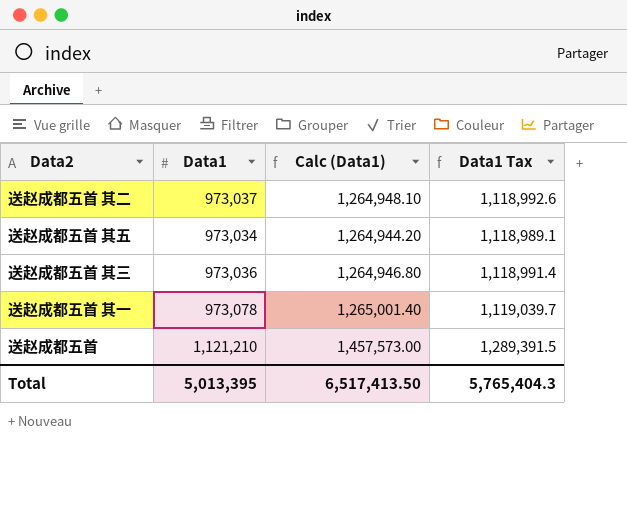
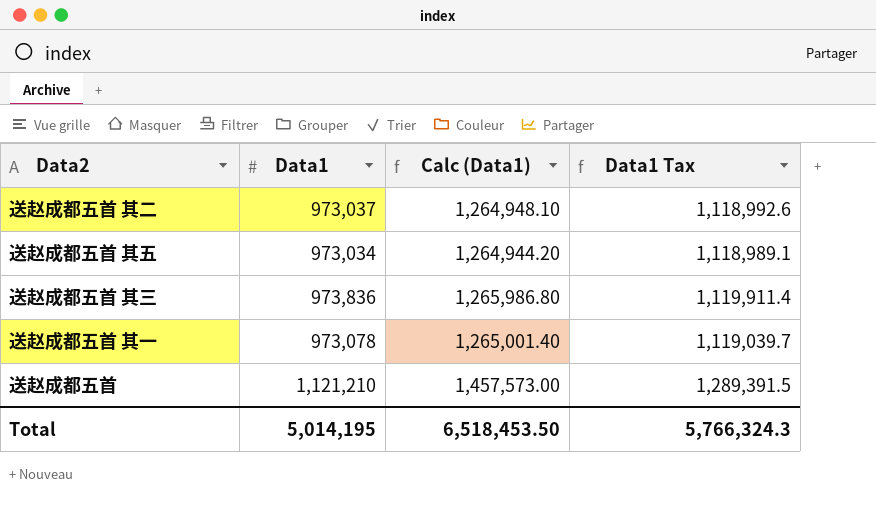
送赵成都五首 其三 | Data1: 973,036 -> 973,836
送赵成都五首 其三 | Calc (Data1): 1,264,946.80 -> 1,265,986.80
送赵成都五首 其三 | Data1 Tax: 1,118,991.4 -> 1,119,911.4
Total | Data1: 5,013,395 -> 5,014,195
Total | Calc (Data1): 6,517,413.50 -> 6,518,453.50
Total | Data1 Tax: 5,765,404.3 -> 5,766,324.3

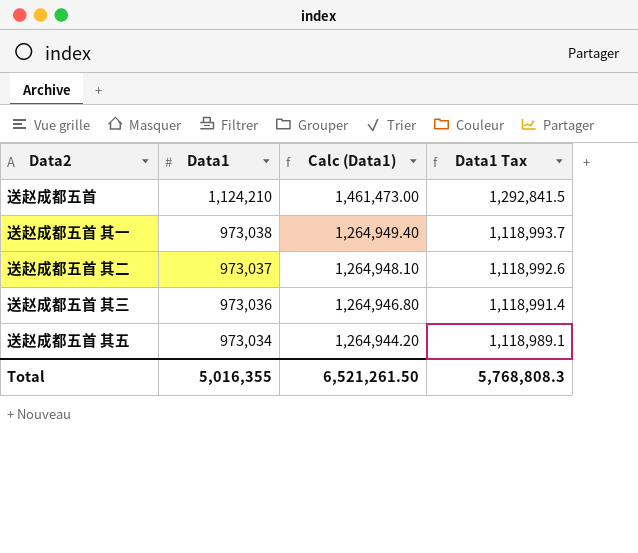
row order: none -> Data1 descending
送赵成都五首 | Data1: 1,121,210 -> 1,124,210
送赵成都五首 | Calc (Data1): 1,457,573.00 -> 1,461,473.00
送赵成都五首 | Data1 Tax: 1,289,391.5 -> 1,292,841.5
送赵成都五首 其一 | Data1: 973,078 -> 973,038
送赵成都五首 其一 | Calc (Data1): 1,265,001.40 -> 1,264,949.40
送赵成都五首 其一 | Data1 Tax: 1,119,039.7 -> 1,118,993.7
送赵成都五首 其三 | Data1: 973,836 -> 973,036
送赵成都五首 其三 | Calc (Data1): 1,265,986.80 -> 1,264,946.80
送赵成都五首 其三 | Data1 Tax: 1,119,911.4 -> 1,118,991.4
Total | Data1: 5,014,195 -> 5,016,355
Total | Calc (Data1): 6,518,453.50 -> 6,521,261.50
Total | Data1 Tax: 5,766,324.3 -> 5,768,808.3

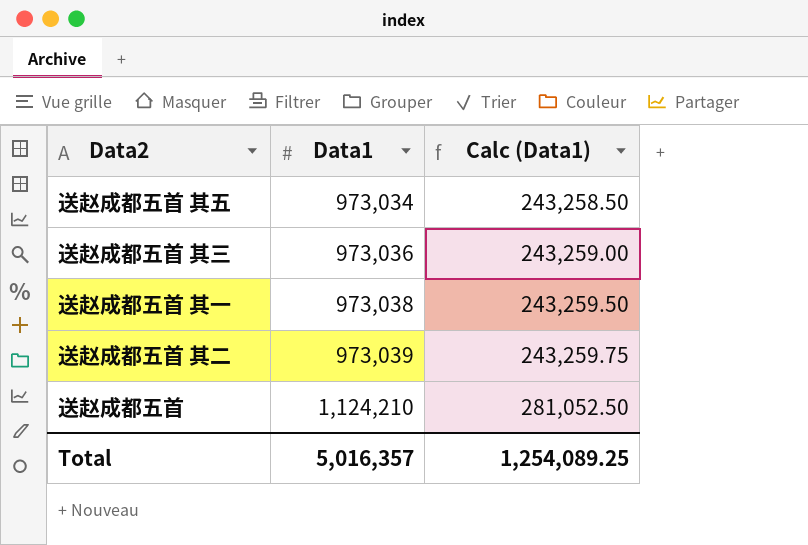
row order: Data1 descending -> Data1 ascending
column Data1 Tax | formula: [Data1] * 1.15 -> none
column Calc (Data1) | formula: [Data1] * 1.3 -> [Data1] * 0.25
送赵成都五首 其二 | Data1: 973,037 -> 973,039
Total | Data1: 5,016,355 -> 5,016,357
Total | Calc (Data1): 6,521,261.50 -> 1,254,089.25

